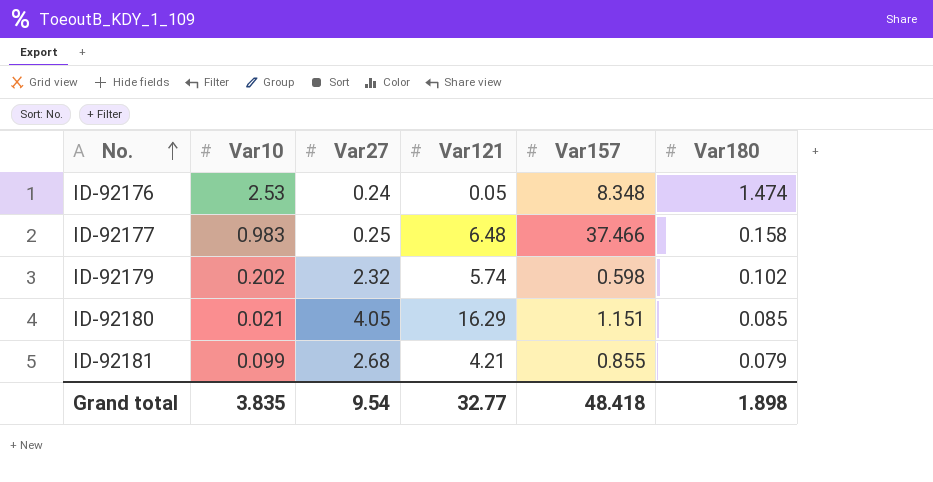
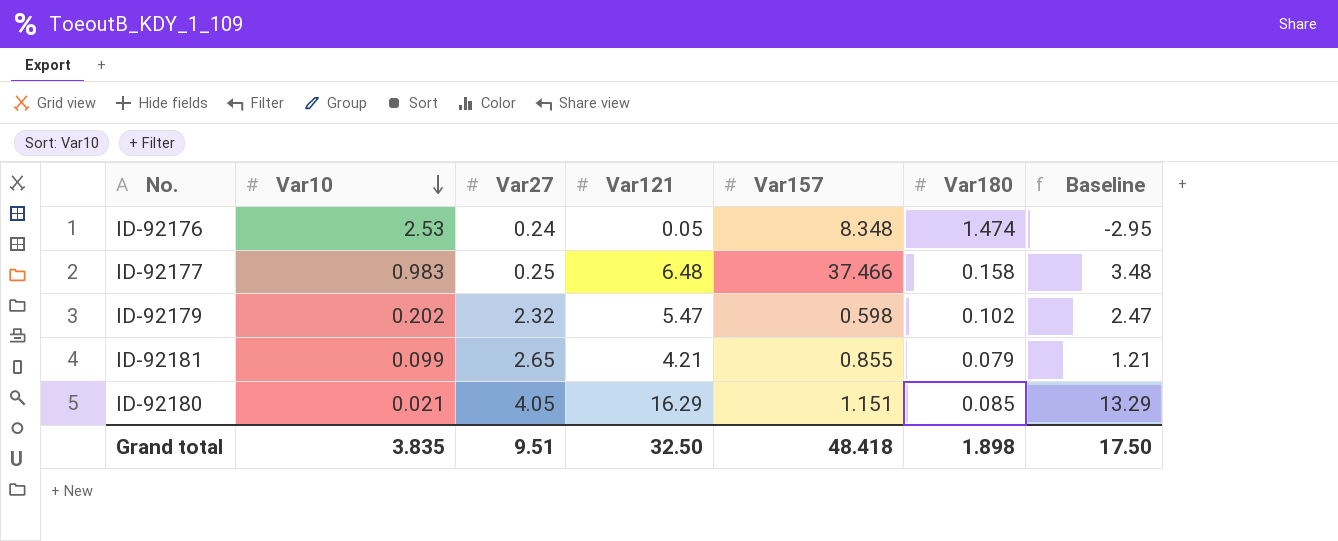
row order: No. ascending -> Var10 descending
column Baseline | formula: none -> [Var121] - 3
ID-92179 | Var121: 5.74 -> 5.47
ID-92181 | Var27: 2.68 -> 2.65
Grand total | Var27: 9.54 -> 9.51
Grand total | Var121: 32.77 -> 32.50

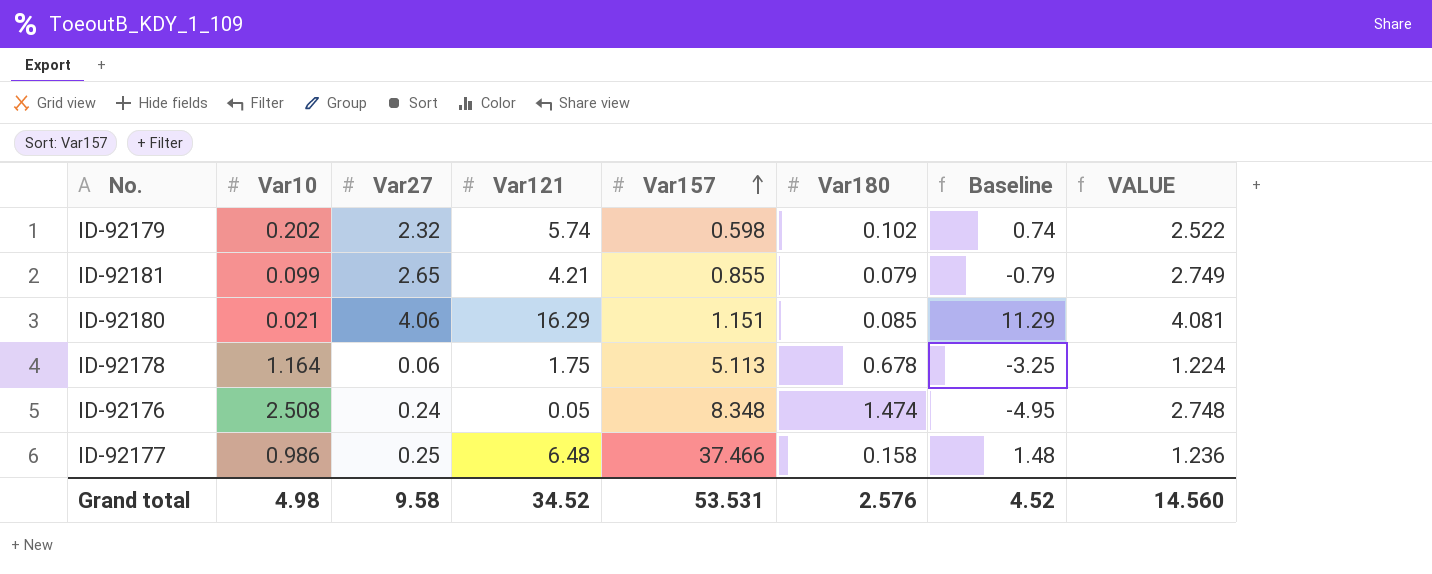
row order: Var10 descending -> Var157 ascending
column Baseline | formula: [Var121] - 3 -> [Var121] - 5
column VALUE | formula: none -> [Var10] + [Var27]
ID-92179 | Var121: 5.47 -> 5.74
ID-92180 | Var27: 4.05 -> 4.06
row ID-92178: none -> 1.164 | 0.06 | 1.75 | 5.113 | 0.678 | -3.25 | 1.224
ID-92176 | Var10: 2.53 -> 2.508
ID-92177 | Var10: 0.983 -> 0.986
Grand total | Var10: 3.835 -> 4.98
Grand total | Var27: 9.51 -> 9.58
Grand total | Var121: 32.50 -> 34.52
Grand total | Var157: 48.418 -> 53.531
Grand total | Var180: 1.898 -> 2.576
Grand total | Baseline: 17.50 -> 4.52

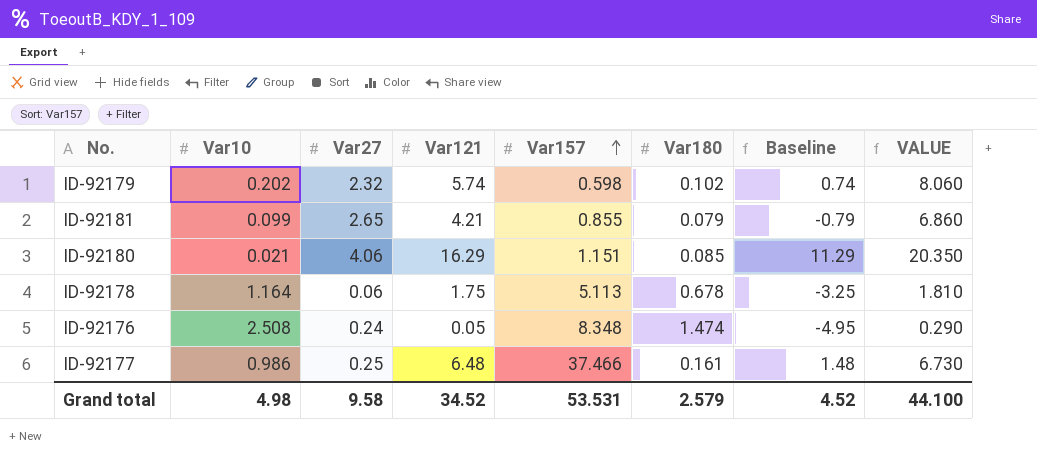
column VALUE | formula: [Var10] + [Var27] -> [Var27] + [Var121]
ID-92177 | Var180: 0.158 -> 0.161
Grand total | Var180: 2.576 -> 2.579
Grand total | VALUE: 14.560 -> 44.100

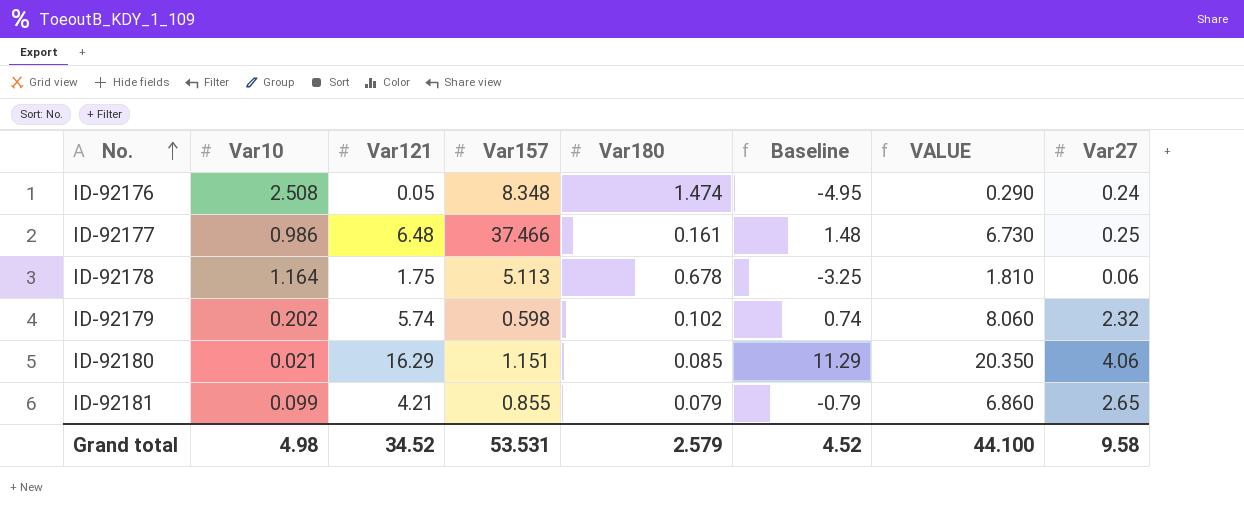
row order: Var157 ascending -> No. ascending
column Var27 | position: 3 -> 8

